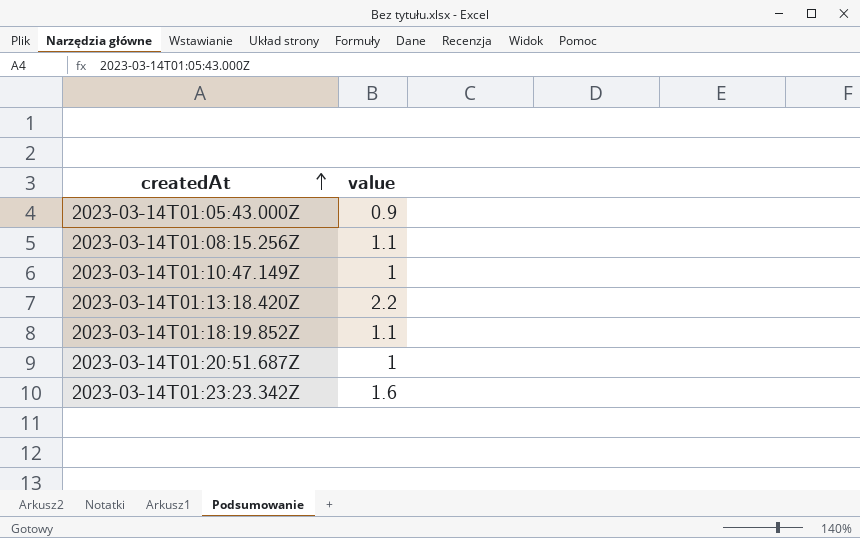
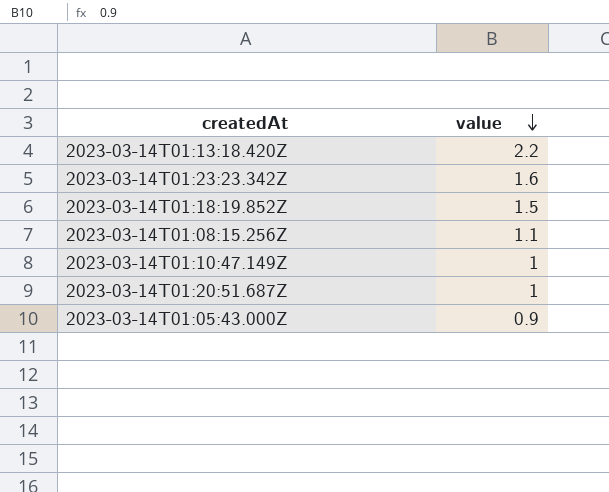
row order: createdAt ascending -> value descending
2023-03-14T01:18:19.852Z | value: 1.1 -> 1.5

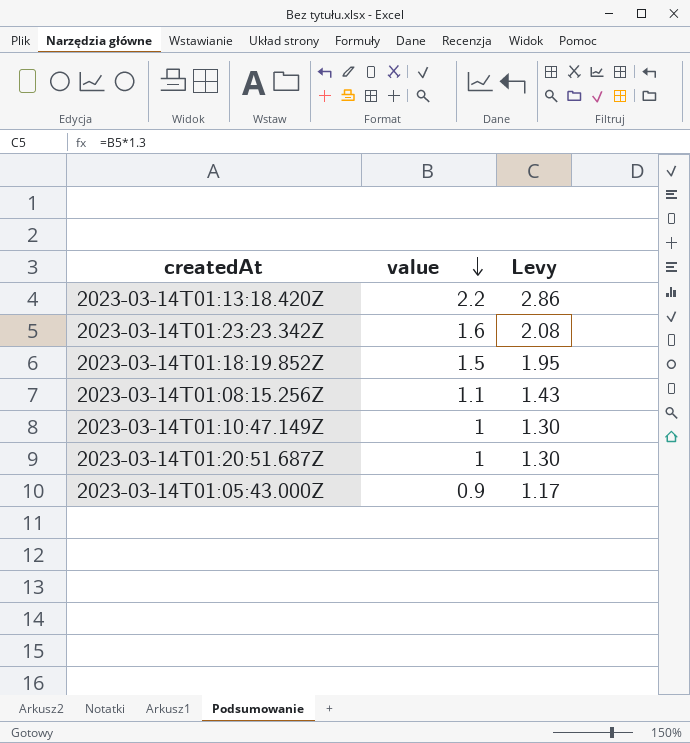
column Levy | formula: none -> [value] * 1.3

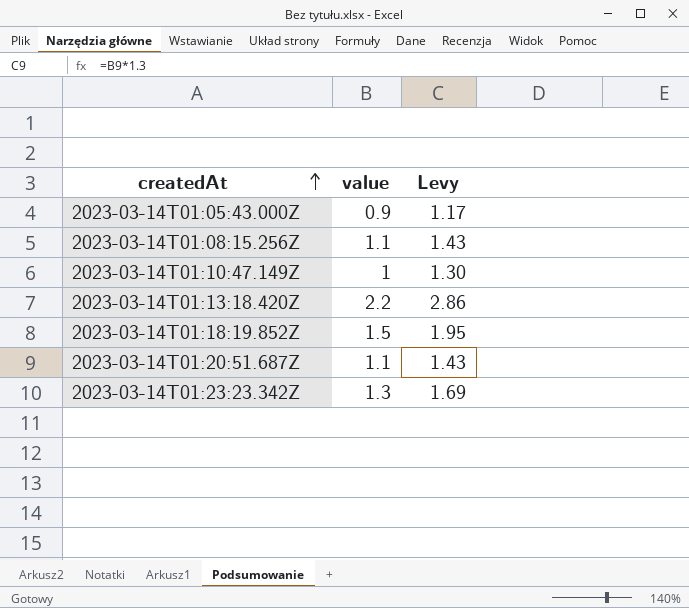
row order: value descending -> createdAt ascending
2023-03-14T01:20:51.687Z | value: 1 -> 1.1
2023-03-14T01:20:51.687Z | Levy: 1.30 -> 1.43
2023-03-14T01:23:23.342Z | value: 1.6 -> 1.3
2023-03-14T01:23:23.342Z | Levy: 2.08 -> 1.69

